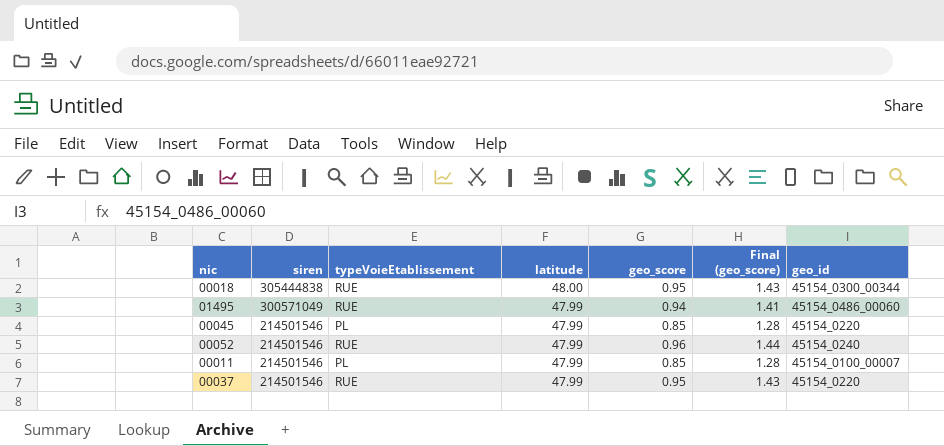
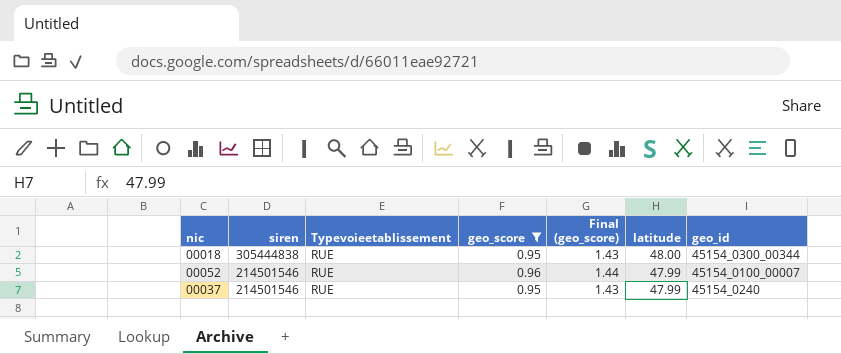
filter: none -> geo_score >= 0.95
column name: typeVoieEtablissement -> Typevoieetablissement
column latitude | position: 4 -> 6
00052 | geo_id: 45154_0240 -> 45154_0100_00007
00037 | geo_id: 45154_0220 -> 45154_0240

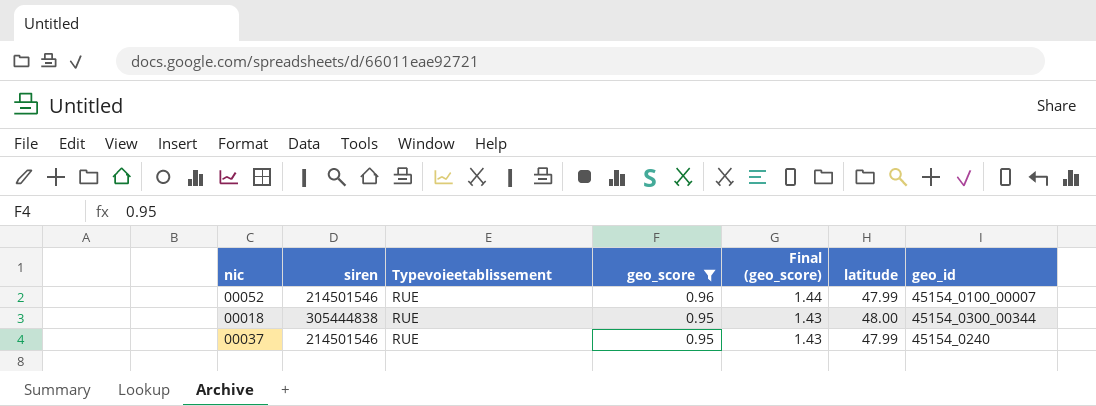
row order: siren descending -> geo_score descending

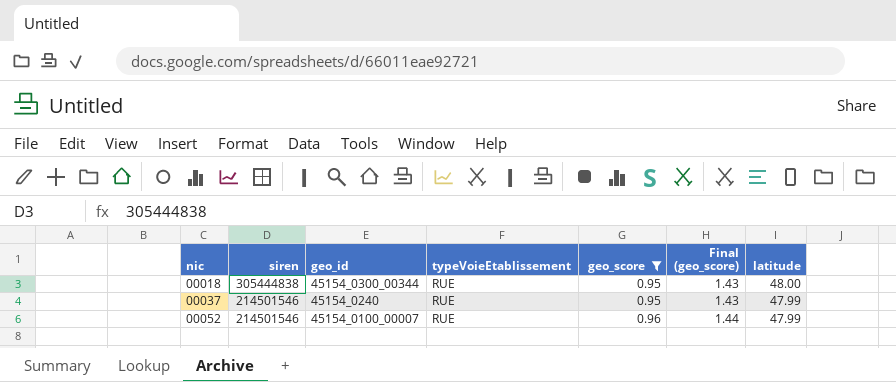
row order: geo_score descending -> nic ascending
column geo_id | position: 7 -> 3
column name: Typevoieetablissement -> typeVoieEtablissement

